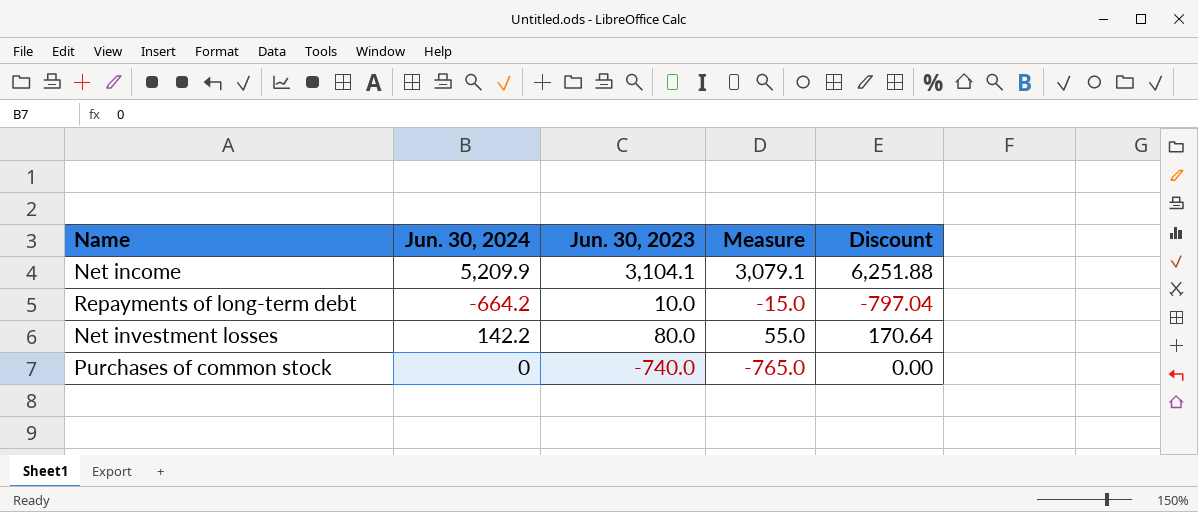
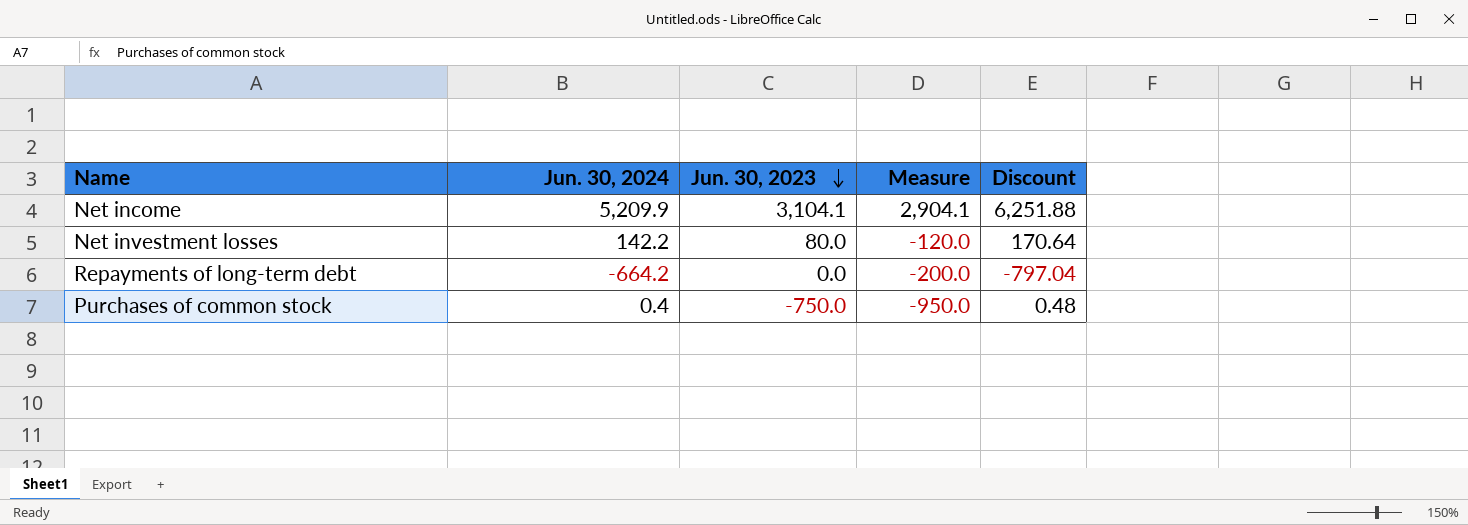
row order: none -> Jun. 30, 2023 descending
column Measure | formula: [Jun. 30, 2023] - 25 -> [Jun. 30, 2023] - 200
Repayments of long-term debt | Jun. 30, 2023: 10.0 -> 0.0
Purchases of common stock | Jun. 30, 2024: 0 -> 0.4
Purchases of common stock | Jun. 30, 2023: -740.0 -> -750.0
Purchases of common stock | Discount: 0.00 -> 0.48

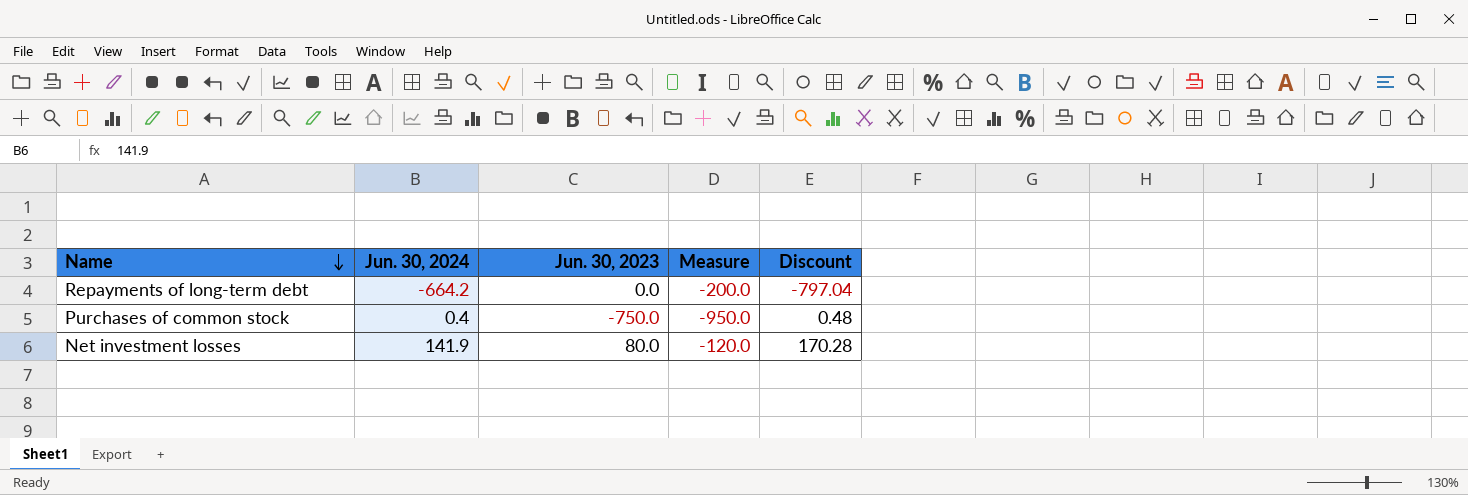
row order: Jun. 30, 2023 descending -> Name descending
row Net income: 5,209.9 | 3,104.1 | 2,904.1 | 6,251.88 -> none
Net investment losses | Jun. 30, 2024: 142.2 -> 141.9
Net investment losses | Discount: 170.64 -> 170.28

